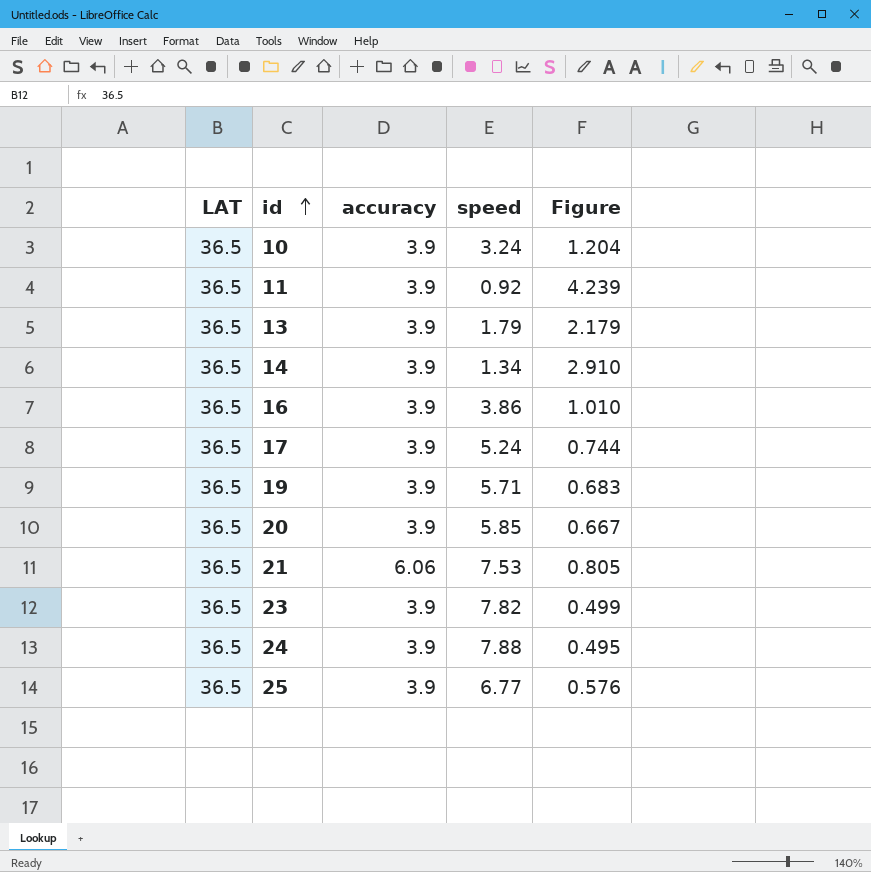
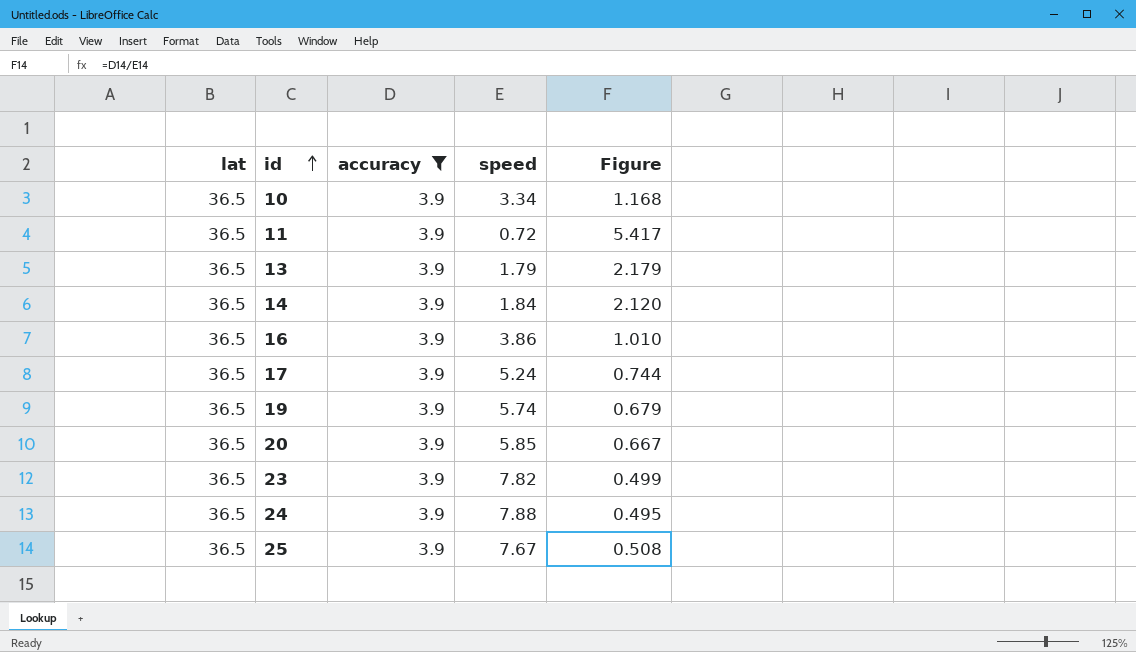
filter: none -> accuracy = 3.9
column name: LAT -> lat
10 | speed: 3.24 -> 3.34
10 | Figure: 1.204 -> 1.168
11 | speed: 0.92 -> 0.72
11 | Figure: 4.239 -> 5.417
14 | speed: 1.34 -> 1.84
14 | Figure: 2.910 -> 2.120
19 | speed: 5.71 -> 5.74
19 | Figure: 0.683 -> 0.679
25 | speed: 6.77 -> 7.67
25 | Figure: 0.576 -> 0.508

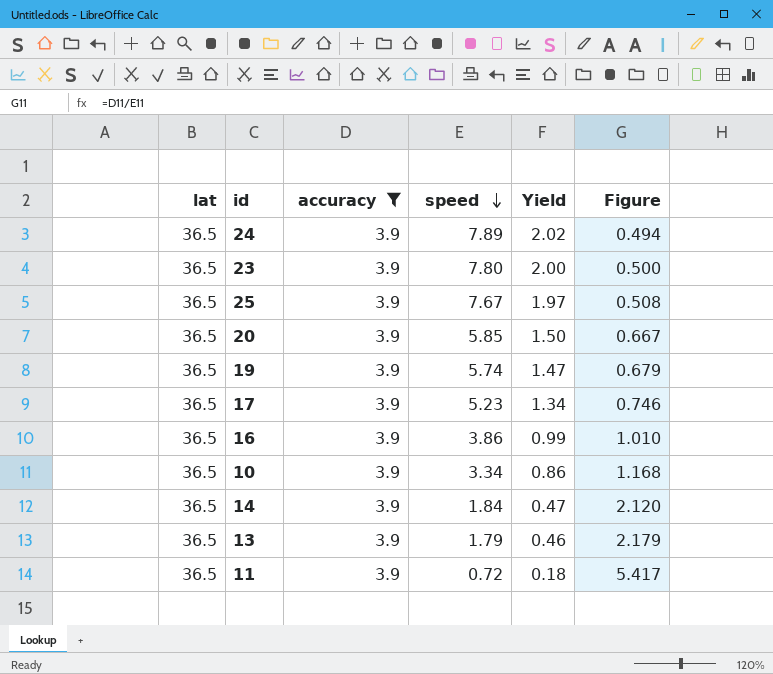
row order: id ascending -> speed descending
column Yield | formula: none -> [speed] / [accuracy]
24 | speed: 7.88 -> 7.89
24 | Figure: 0.495 -> 0.494
23 | speed: 7.82 -> 7.80
23 | Figure: 0.499 -> 0.500
17 | speed: 5.24 -> 5.23
17 | Figure: 0.744 -> 0.746

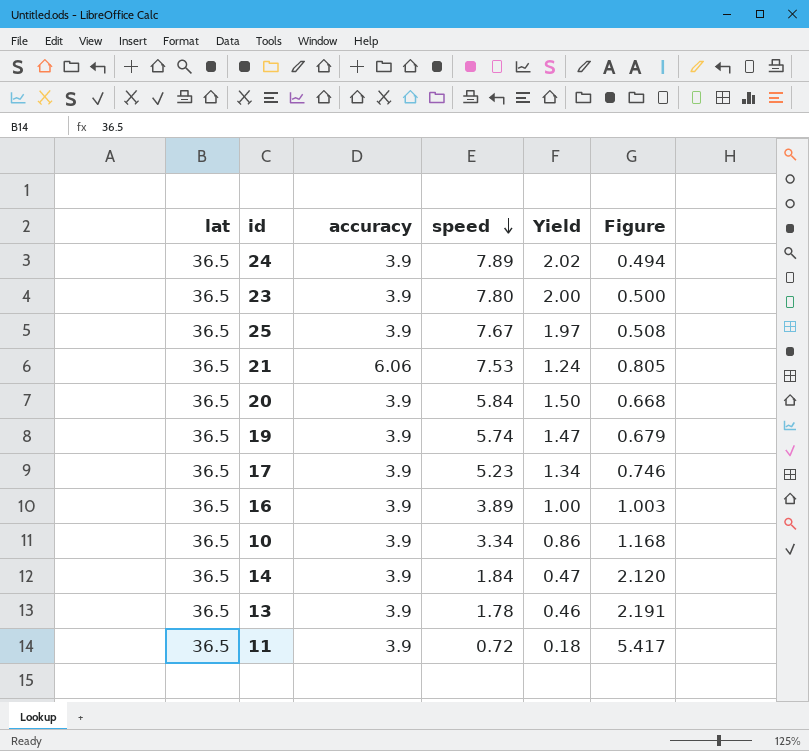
filter: accuracy = 3.9 -> none
20 | speed: 5.85 -> 5.84
20 | Figure: 0.667 -> 0.668
16 | speed: 3.86 -> 3.89
16 | Yield: 0.99 -> 1.00
16 | Figure: 1.010 -> 1.003
13 | speed: 1.79 -> 1.78
13 | Figure: 2.179 -> 2.191

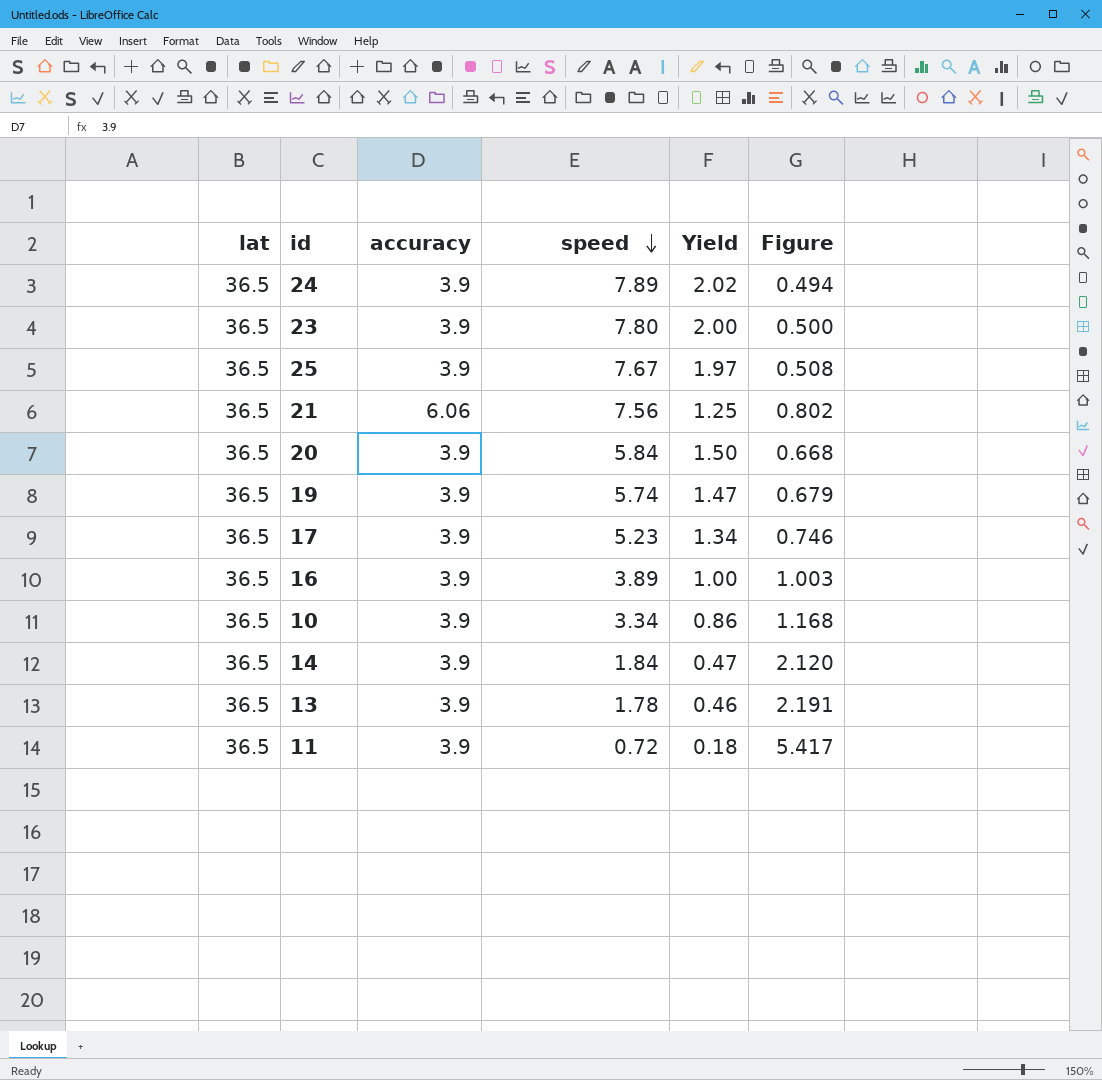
21 | speed: 7.53 -> 7.56
21 | Yield: 1.24 -> 1.25
21 | Figure: 0.805 -> 0.802

